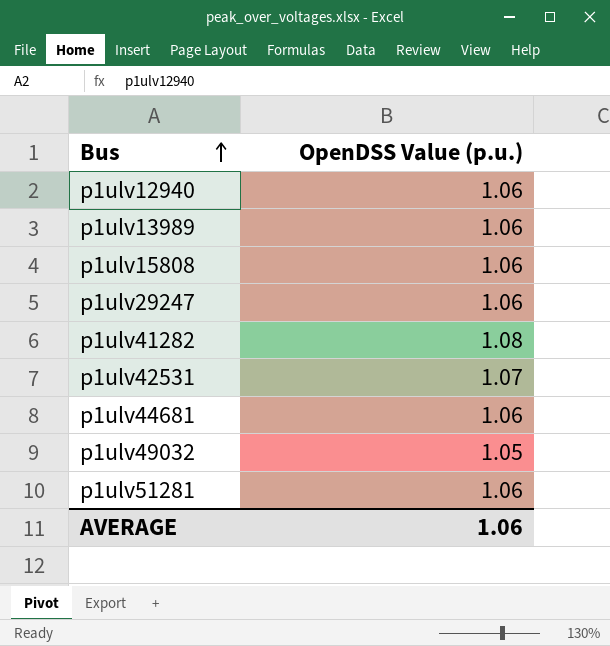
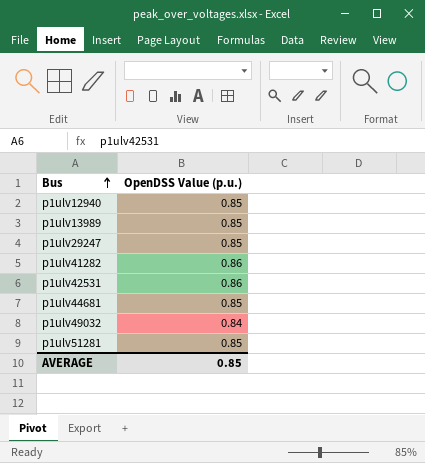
row p1ulv15808: 1.06 -> none
p1ulv12940 | OpenDSS Value (p.u.): 1.06 -> 0.85
p1ulv13989 | OpenDSS Value (p.u.): 1.06 -> 0.85
p1ulv29247 | OpenDSS Value (p.u.): 1.06 -> 0.85
p1ulv41282 | OpenDSS Value (p.u.): 1.08 -> 0.86
p1ulv42531 | OpenDSS Value (p.u.): 1.07 -> 0.86
p1ulv44681 | OpenDSS Value (p.u.): 1.06 -> 0.85
p1ulv49032 | OpenDSS Value (p.u.): 1.05 -> 0.84
p1ulv51281 | OpenDSS Value (p.u.): 1.06 -> 0.85
AVERAGE | OpenDSS Value (p.u.): 1.06 -> 0.85

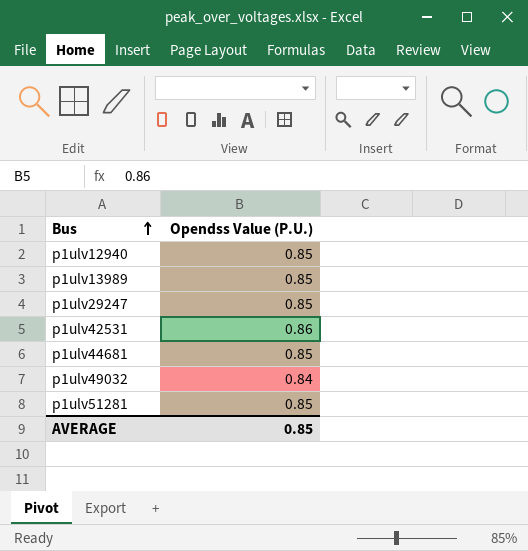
column name: OpenDSS Value (p.u.) -> Opendss Value (P.U.)
row p1ulv41282: 0.86 -> none

